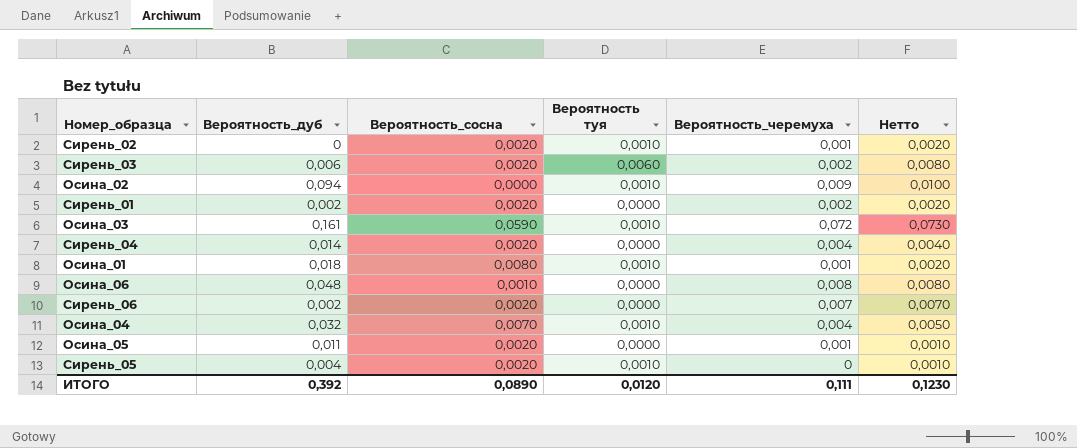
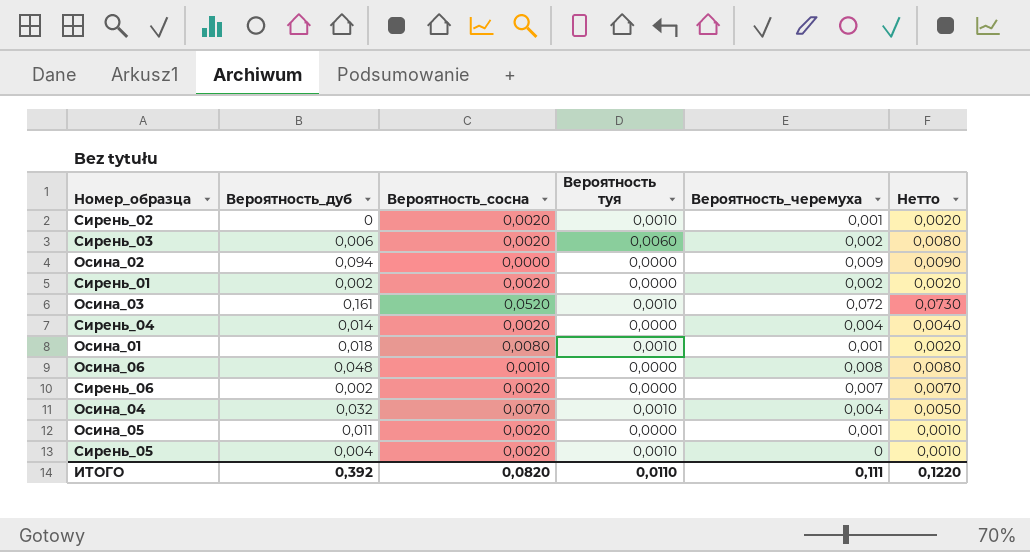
Осина_02 | Вероятность туя: 0,0010 -> 0,0000
Осина_02 | Нетто: 0,0100 -> 0,0090
Осина_03 | Вероятность_сосна: 0,0590 -> 0,0520
ИТОГО | Вероятность_сосна: 0,0890 -> 0,0820
ИТОГО | Вероятность туя: 0,0120 -> 0,0110
ИТОГО | Нетто: 0,1230 -> 0,1220

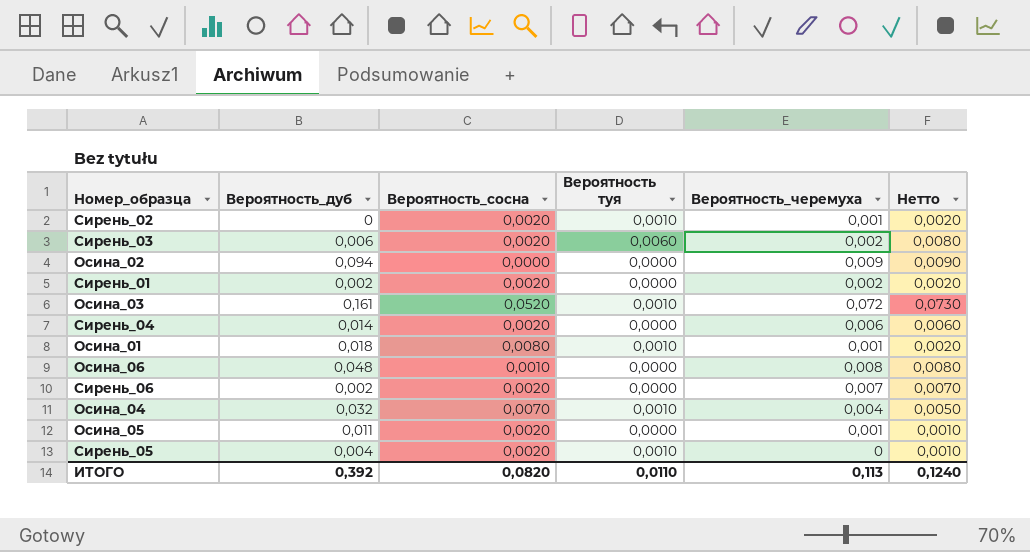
Сирень_04 | Вероятность_черемуха: 0,004 -> 0,006
Сирень_04 | Нетто: 0,0040 -> 0,0060
ИТОГО | Вероятность_черемуха: 0,111 -> 0,113
ИТОГО | Нетто: 0,1220 -> 0,1240

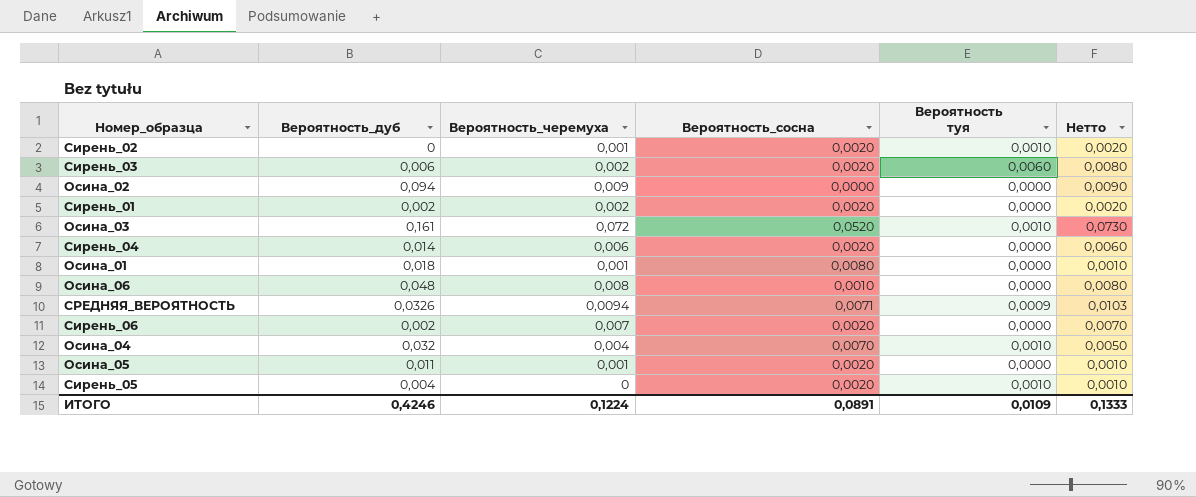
column Вероятность_черемуха | position: 5 -> 3
Осина_01 | Вероятность туя: 0,0010 -> 0,0000
Осина_01 | Нетто: 0,0020 -> 0,0010
row СРЕДНЯЯ_ВЕРОЯТНОСТЬ: none -> 0,0326 | 0,0094 | 0,0071 | 0,0009 | 0,0103
ИТОГО | Вероятность_дуб: 0,392 -> 0,4246
ИТОГО | Вероятность_черемуха: 0,113 -> 0,1224
ИТОГО | Вероятность_сосна: 0,0820 -> 0,0891
ИТОГО | Вероятность туя: 0,0110 -> 0,0109
ИТОГО | Нетто: 0,1240 -> 0,1333

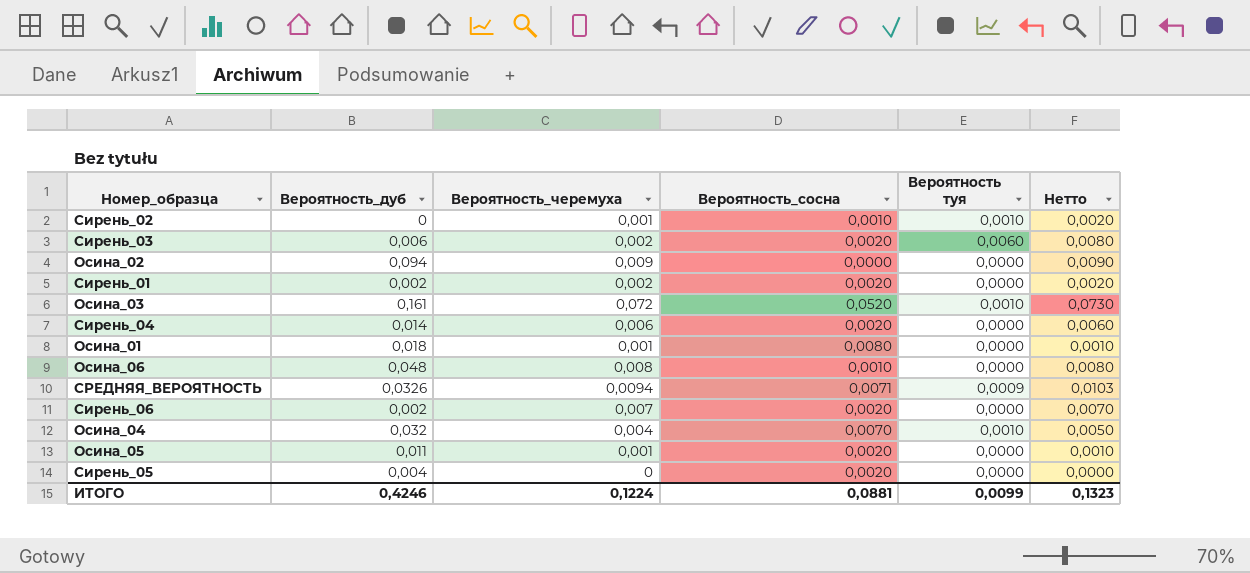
Сирень_02 | Вероятность_сосна: 0,0020 -> 0,0010
Сирень_05 | Вероятность туя: 0,0010 -> 0,0000
Сирень_05 | Нетто: 0,0010 -> 0,0000
ИТОГО | Вероятность_сосна: 0,0891 -> 0,0881
ИТОГО | Вероятность туя: 0,0109 -> 0,0099
ИТОГО | Нетто: 0,1333 -> 0,1323

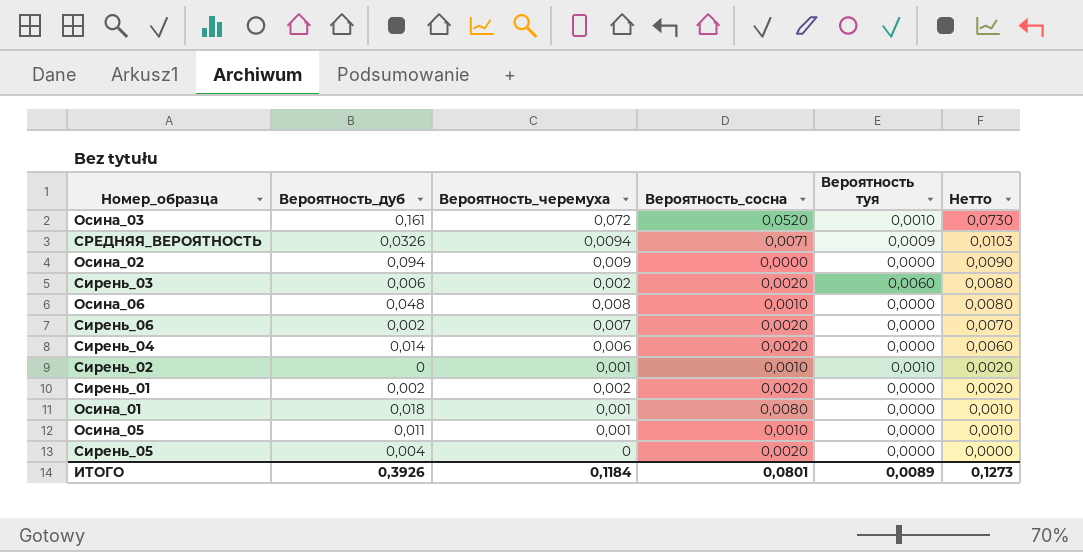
row order: none -> Нетто descending
row Осина_04: 0,032 | 0,004 | 0,0070 | 0,0010 | 0,0050 -> none
Осина_05 | Вероятность_сосна: 0,0020 -> 0,0010
ИТОГО | Вероятность_дуб: 0,4246 -> 0,3926
ИТОГО | Вероятность_черемуха: 0,1224 -> 0,1184
ИТОГО | Вероятность_сосна: 0,0881 -> 0,0801
ИТОГО | Вероятность туя: 0,0099 -> 0,0089
ИТОГО | Нетто: 0,1323 -> 0,1273

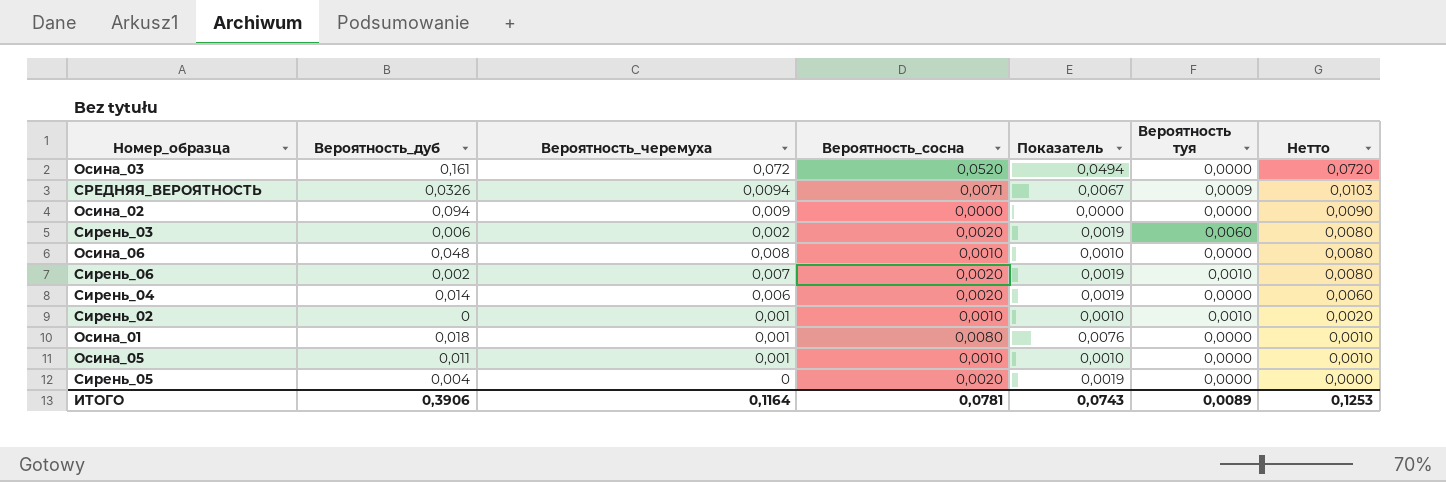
column Показатель | formula: none -> [Вероятность_сосна] * 0,95
row Сирень_01: 0,002 | 0,002 | 0,0020 | 0,0000 | 0,0020 -> none
Осина_03 | Вероятность туя: 0,0010 -> 0,0000
Осина_03 | Нетто: 0,0730 -> 0,0720
Сирень_06 | Вероятность туя: 0,0000 -> 0,0010
Сирень_06 | Нетто: 0,0070 -> 0,0080
ИТОГО | Вероятность_дуб: 0,3926 -> 0,3906
ИТОГО | Вероятность_черемуха: 0,1184 -> 0,1164
ИТОГО | Вероятность_сосна: 0,0801 -> 0,0781
ИТОГО | Нетто: 0,1273 -> 0,1253

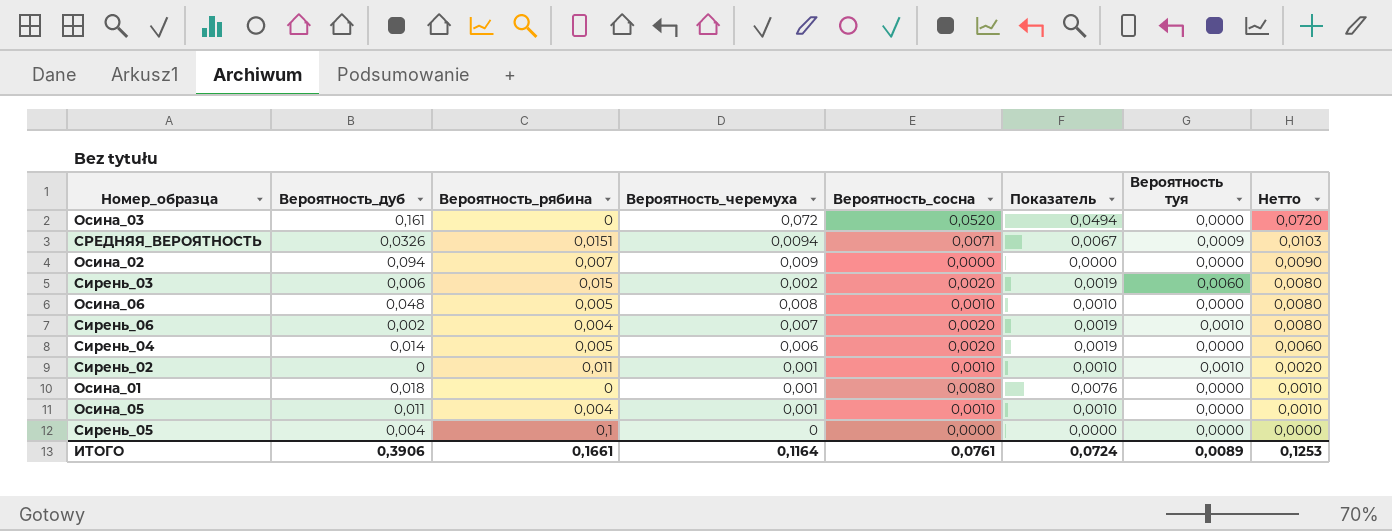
column Вероятность_рябина | position: none -> 3
Сирень_05 | Вероятность_сосна: 0,0020 -> 0,0000
Сирень_05 | Показатель: 0,0019 -> 0,0000
ИТОГО | Вероятность_сосна: 0,0781 -> 0,0761
ИТОГО | Показатель: 0,0743 -> 0,0724

